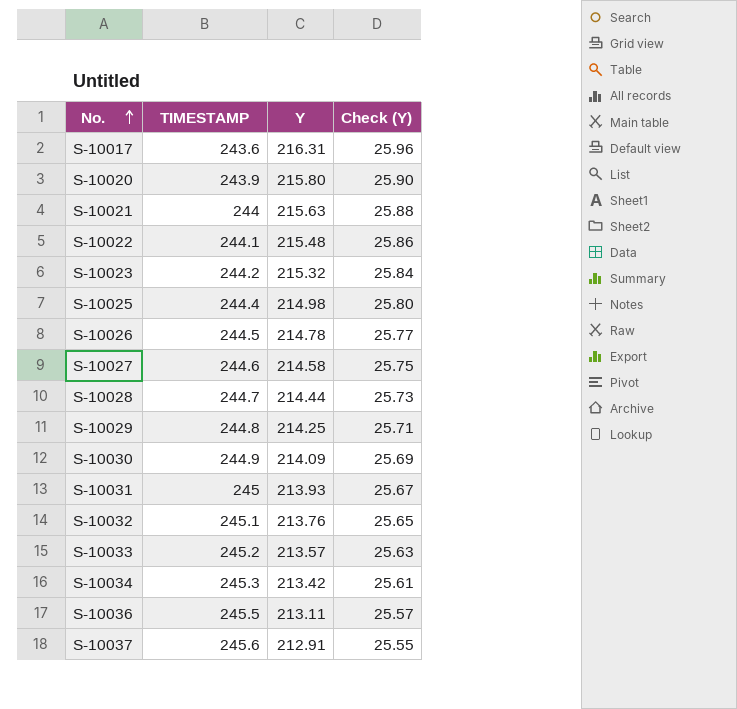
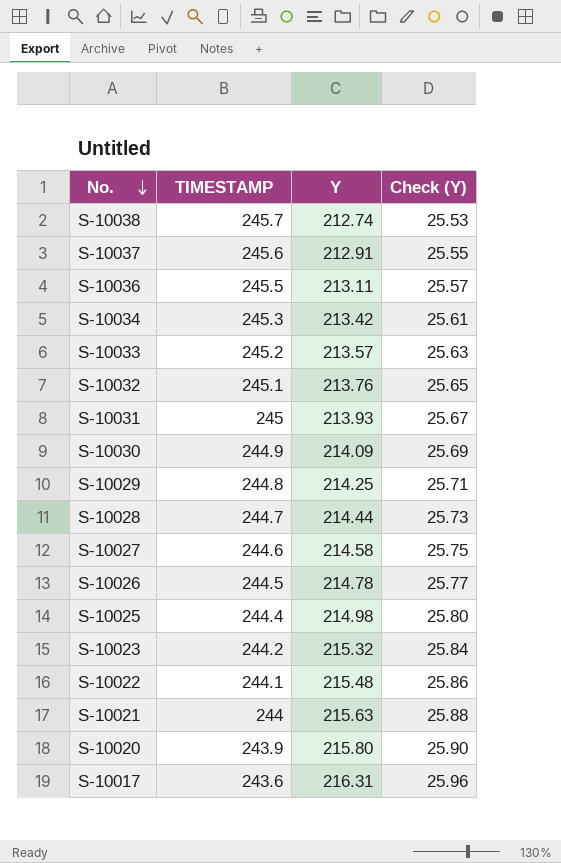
row order: No. ascending -> No. descending
row S-10038: none -> 245.7 | 212.74 | 25.53

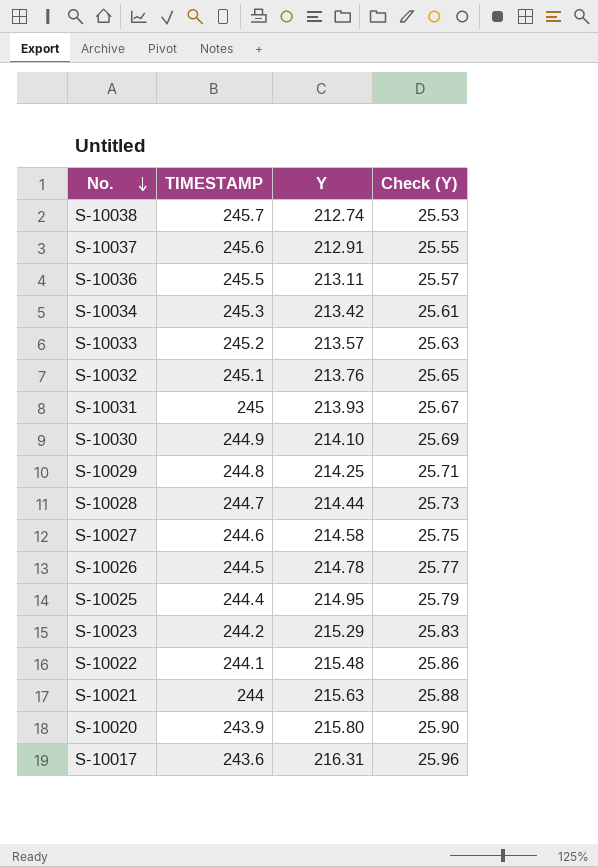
S-10030 | Y: 214.09 -> 214.10
S-10025 | Y: 214.98 -> 214.95
S-10025 | Check (Y): 25.80 -> 25.79
S-10023 | Y: 215.32 -> 215.29
S-10023 | Check (Y): 25.84 -> 25.83

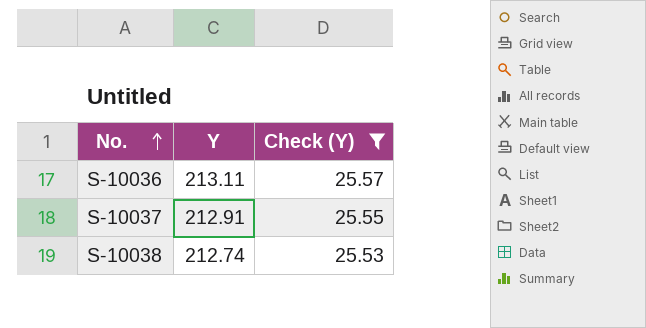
filter: none -> Check (Y) <= 25.57
row order: No. descending -> No. ascending
column TIMESTAMP | position: 2 -> none

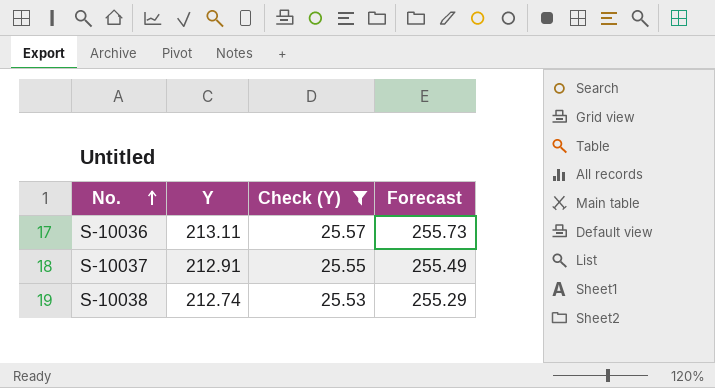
column Forecast | formula: none -> [Y] * 1.2

